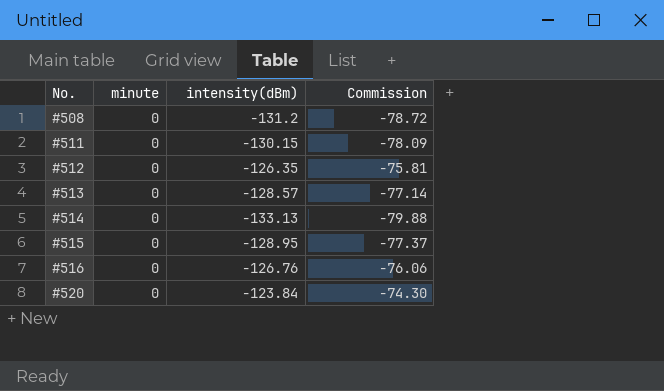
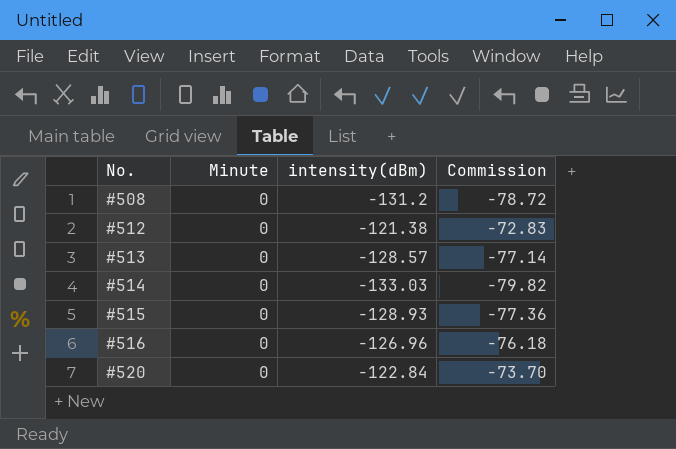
column name: minute -> Minute
row #511: 0 | -130.15 | -78.09 -> none
#512 | intensity(dBm): -126.35 -> -121.38
#512 | Commission: -75.81 -> -72.83
#514 | intensity(dBm): -133.13 -> -133.03
#514 | Commission: -79.88 -> -79.82
#515 | intensity(dBm): -128.95 -> -128.93
#515 | Commission: -77.37 -> -77.36
#516 | intensity(dBm): -126.76 -> -126.96
#516 | Commission: -76.06 -> -76.18
#520 | intensity(dBm): -123.84 -> -122.84
#520 | Commission: -74.30 -> -73.70

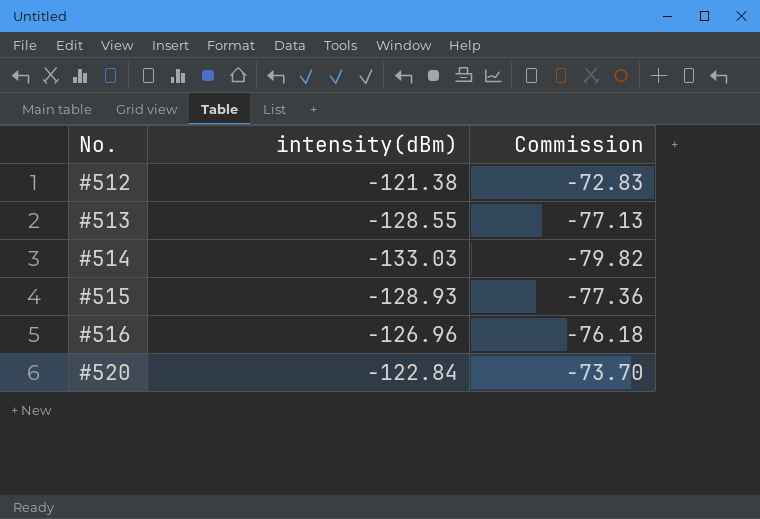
column Minute | position: 2 -> none
row #508: 0 | -131.2 | -78.72 -> none
#513 | intensity(dBm): -128.57 -> -128.55
#513 | Commission: -77.14 -> -77.13

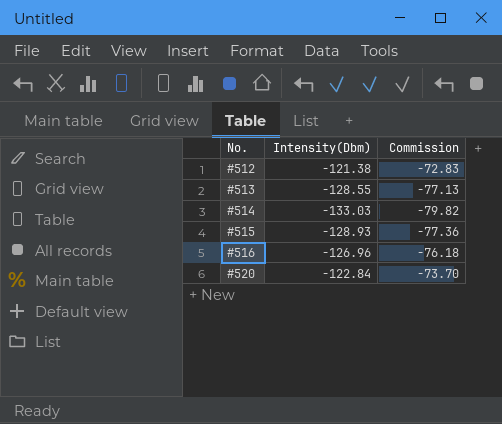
column name: intensity(dBm) -> Intensity(Dbm)

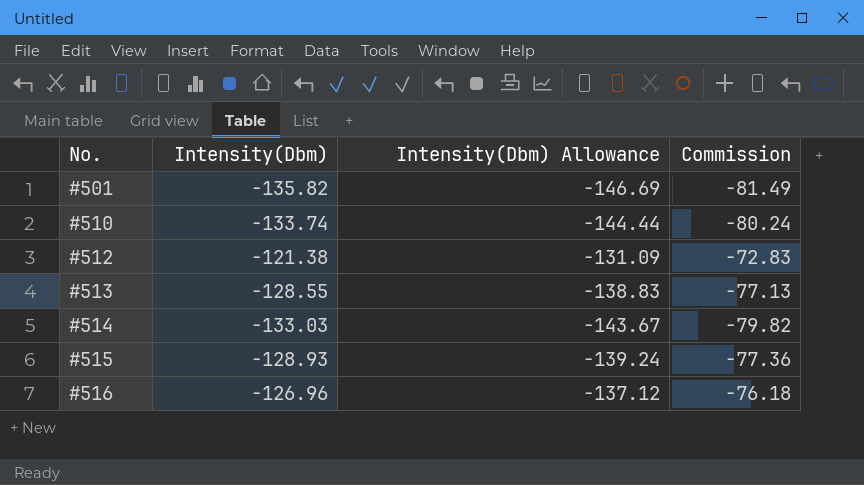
column Intensity(Dbm) Allowance | formula: none -> [Intensity(Dbm)] * 1.08
row #520: -122.84 | -73.70 -> none
row #501: none -> -135.82 | -146.69 | -81.49
row #510: none -> -133.74 | -144.44 | -80.24

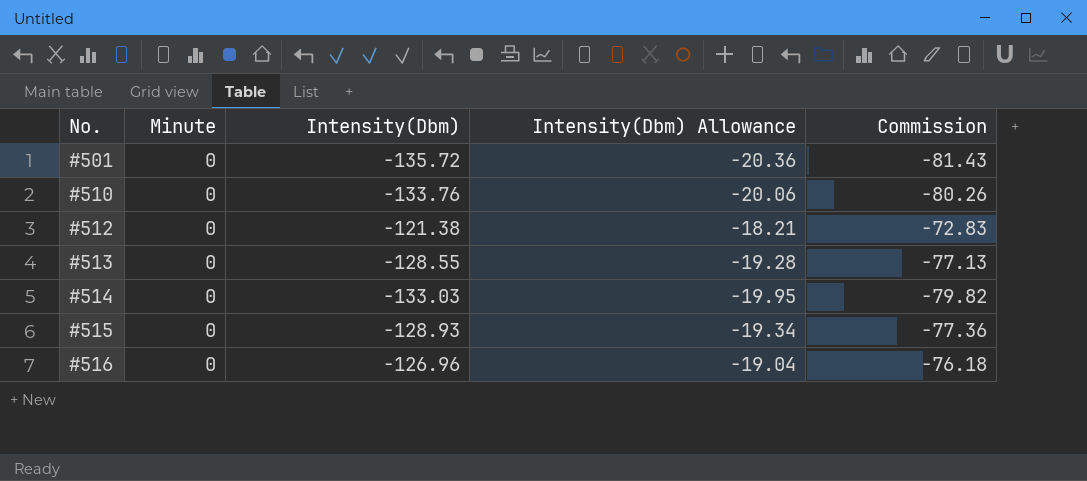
column Minute | position: none -> 2
column Intensity(Dbm) Allowance | formula: [Intensity(Dbm)] * 1.08 -> [Intensity(Dbm)] * 0.15
#501 | Intensity(Dbm): -135.82 -> -135.72
#501 | Commission: -81.49 -> -81.43
#510 | Intensity(Dbm): -133.74 -> -133.76
#510 | Commission: -80.24 -> -80.26

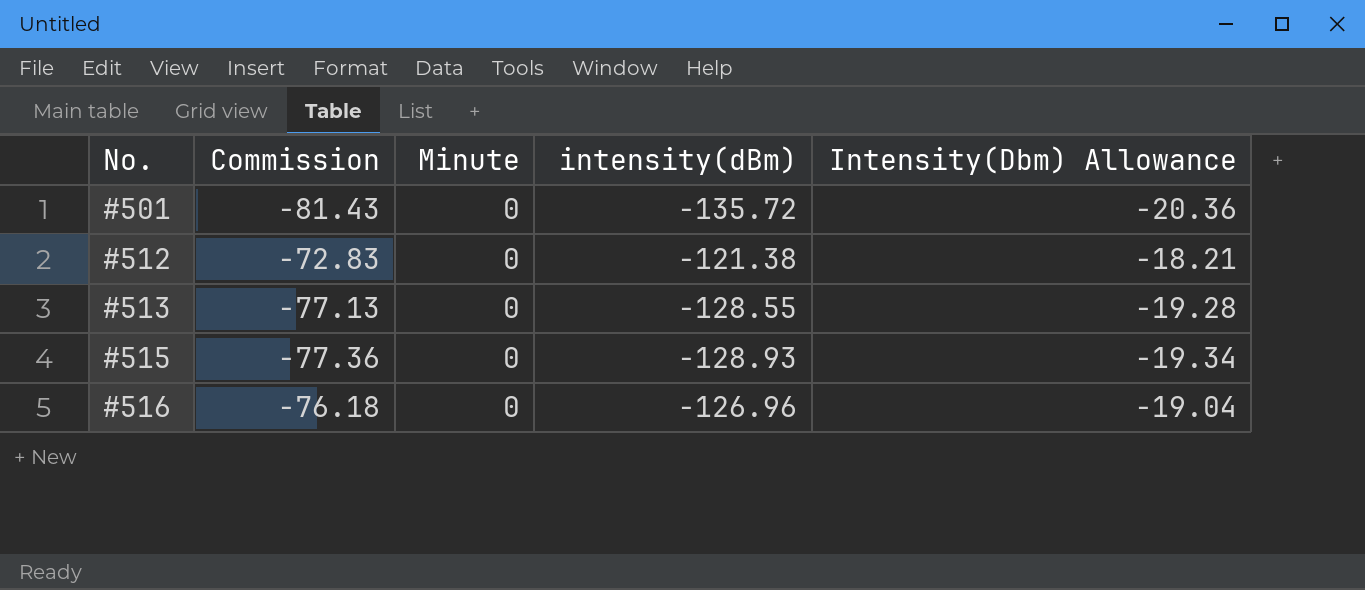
column Commission | position: 5 -> 2
column name: Intensity(Dbm) -> intensity(dBm)
row #510: 0 | -133.76 | -20.06 | -80.26 -> none
row #514: 0 | -133.03 | -19.95 | -79.82 -> none

